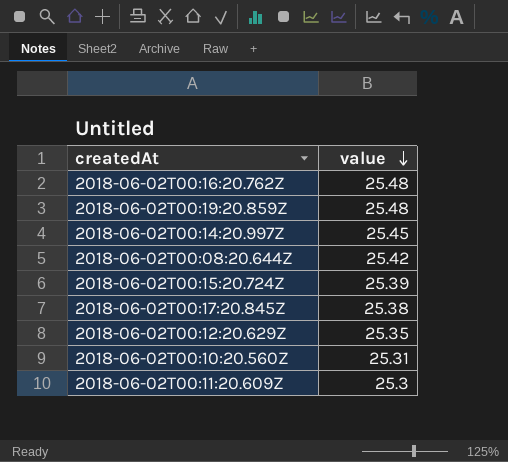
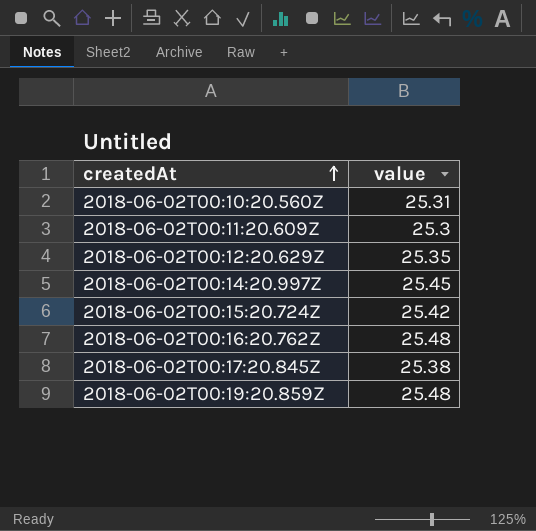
row order: value descending -> createdAt ascending
row 2018-06-02T00:08:20.644Z: 25.42 -> none
2018-06-02T00:15:20.724Z | value: 25.39 -> 25.42

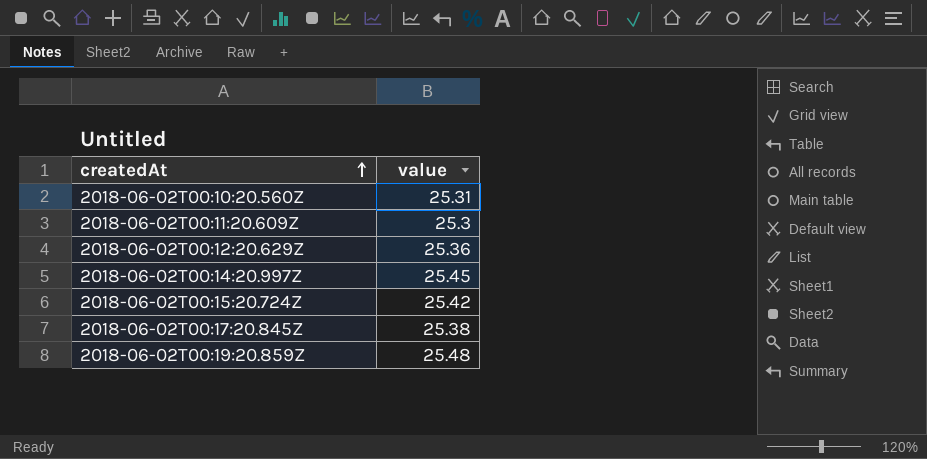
row 2018-06-02T00:16:20.762Z: 25.48 -> none
2018-06-02T00:12:20.629Z | value: 25.35 -> 25.36

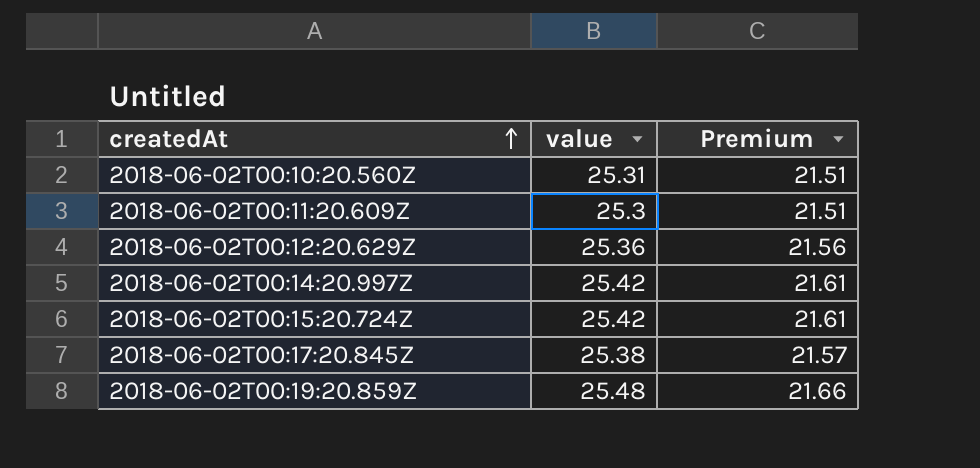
column Premium | formula: none -> [value] * 0.85
2018-06-02T00:14:20.997Z | value: 25.45 -> 25.42

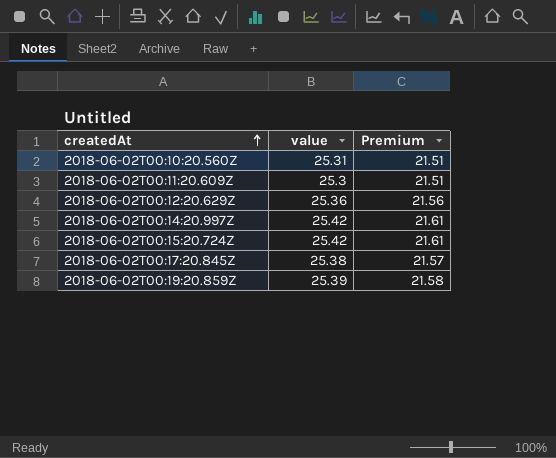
2018-06-02T00:19:20.859Z | value: 25.48 -> 25.39
2018-06-02T00:19:20.859Z | Premium: 21.66 -> 21.58

